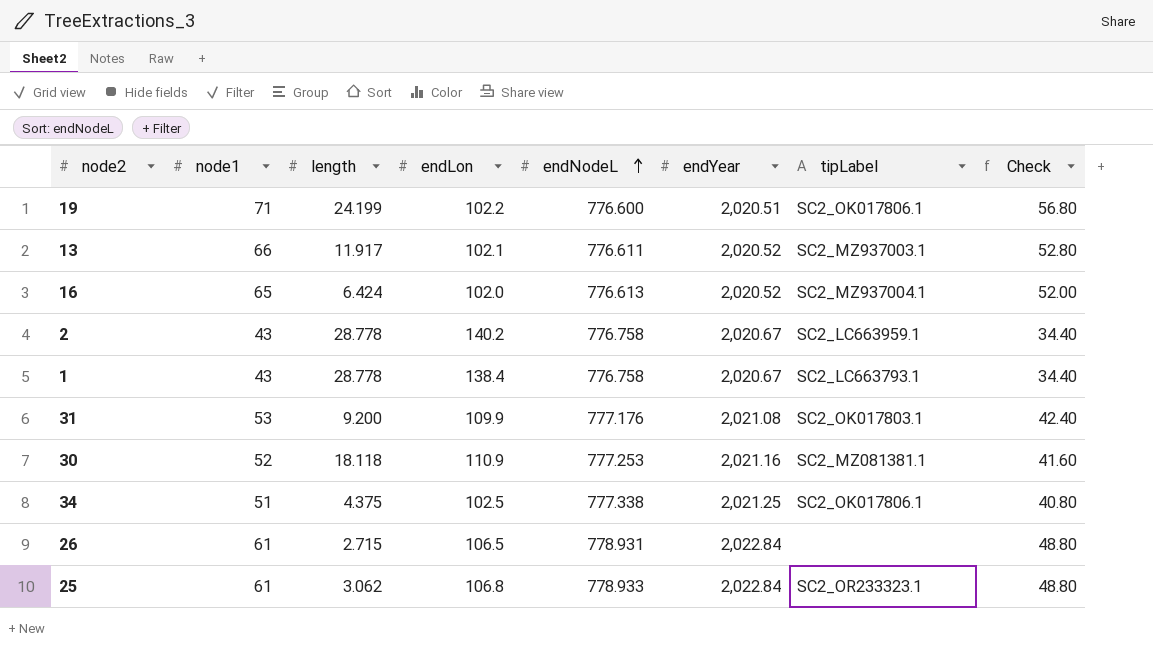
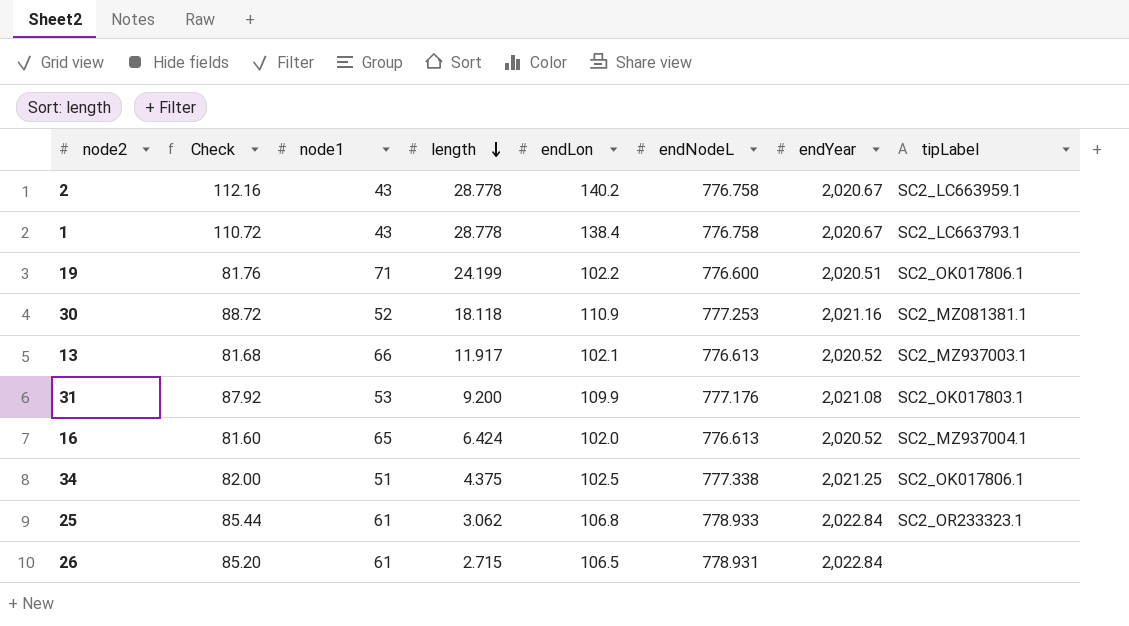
row order: endNodeL ascending -> length descending
column Check | formula: [node1] * 0.8 -> [endLon] * 0.8
column Check | position: 8 -> 2
13 | endNodeL: 776.611 -> 776.613

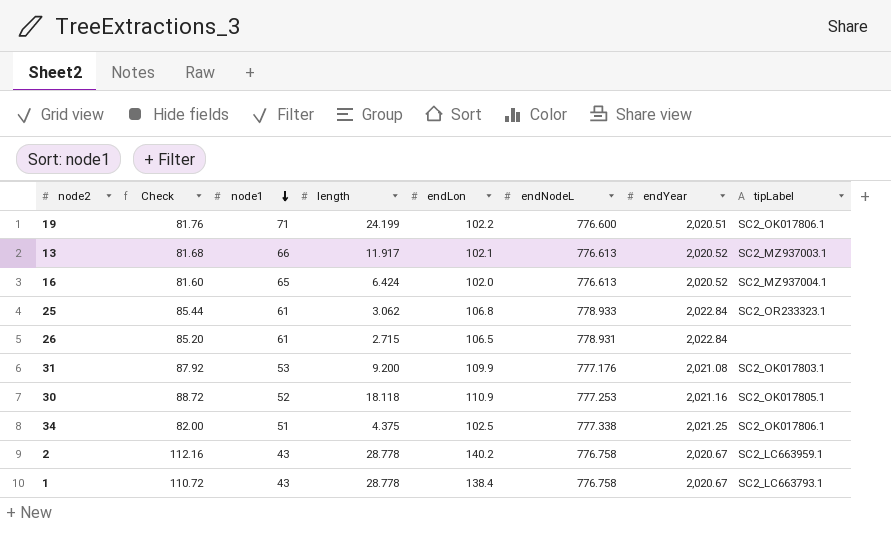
row order: length descending -> node1 descending
30 | tipLabel: SC2_MZ081381.1 -> SC2_OK017805.1

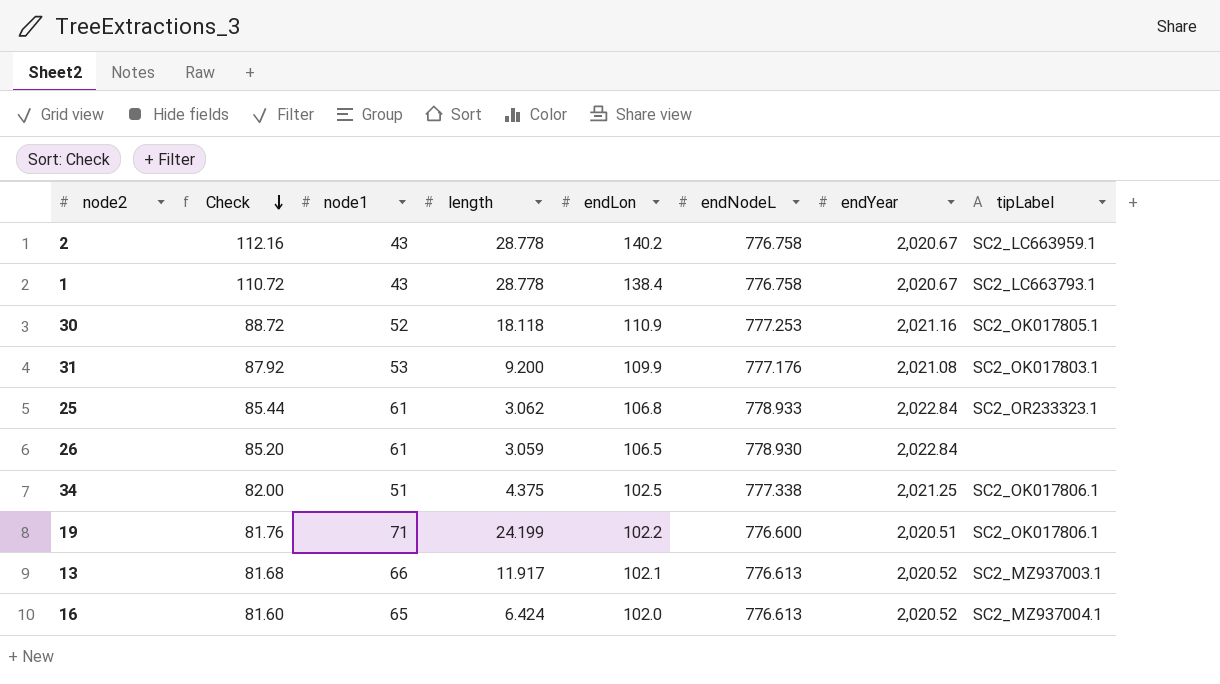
row order: node1 descending -> Check descending
26 | length: 2.715 -> 3.059
26 | endNodeL: 778.931 -> 778.930

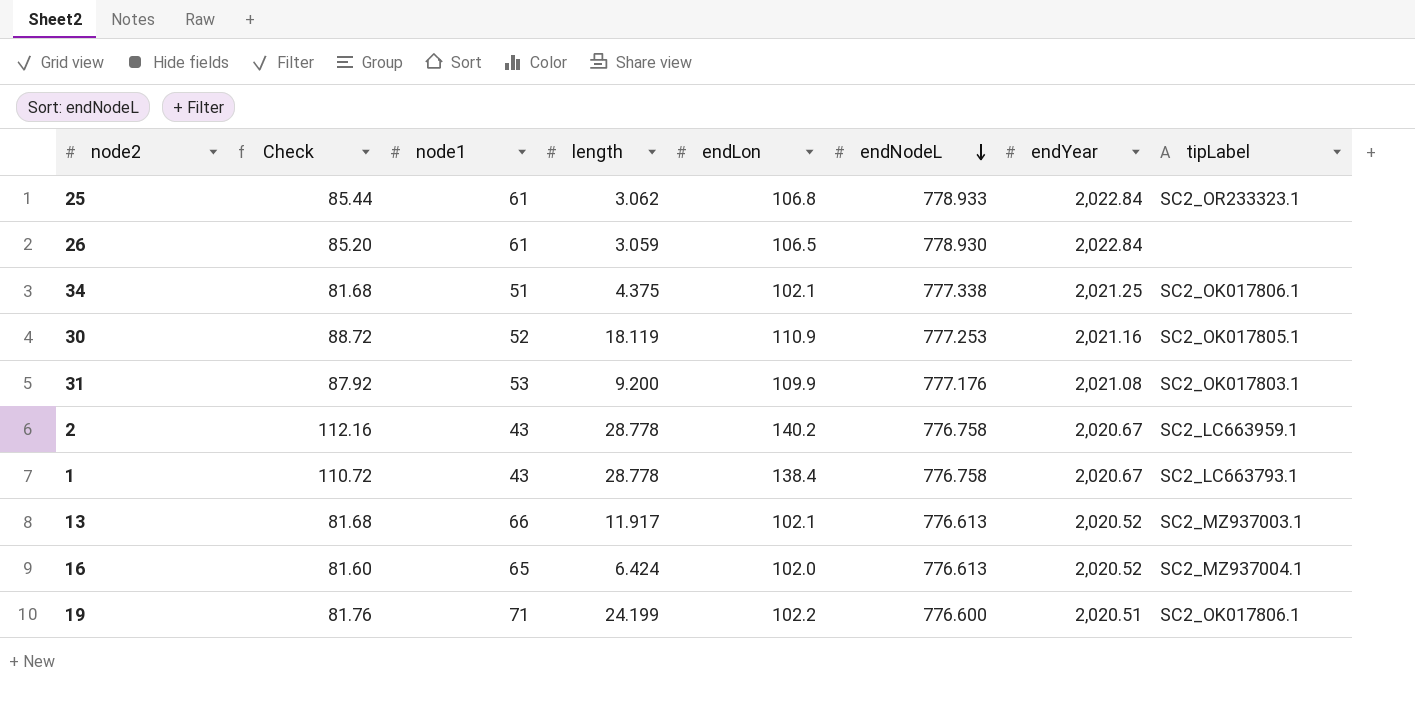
row order: Check descending -> endNodeL descending
34 | Check: 82.00 -> 81.68
34 | endLon: 102.5 -> 102.1
30 | length: 18.118 -> 18.119

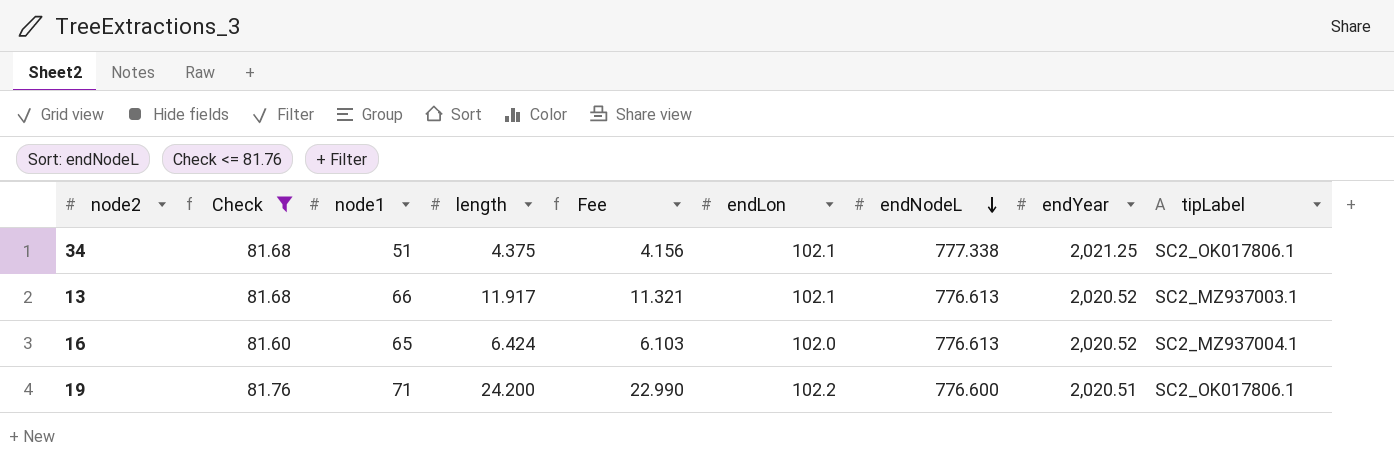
filter: none -> Check <= 81.76
column Fee | formula: none -> [length] * 0.95
19 | length: 24.199 -> 24.200

